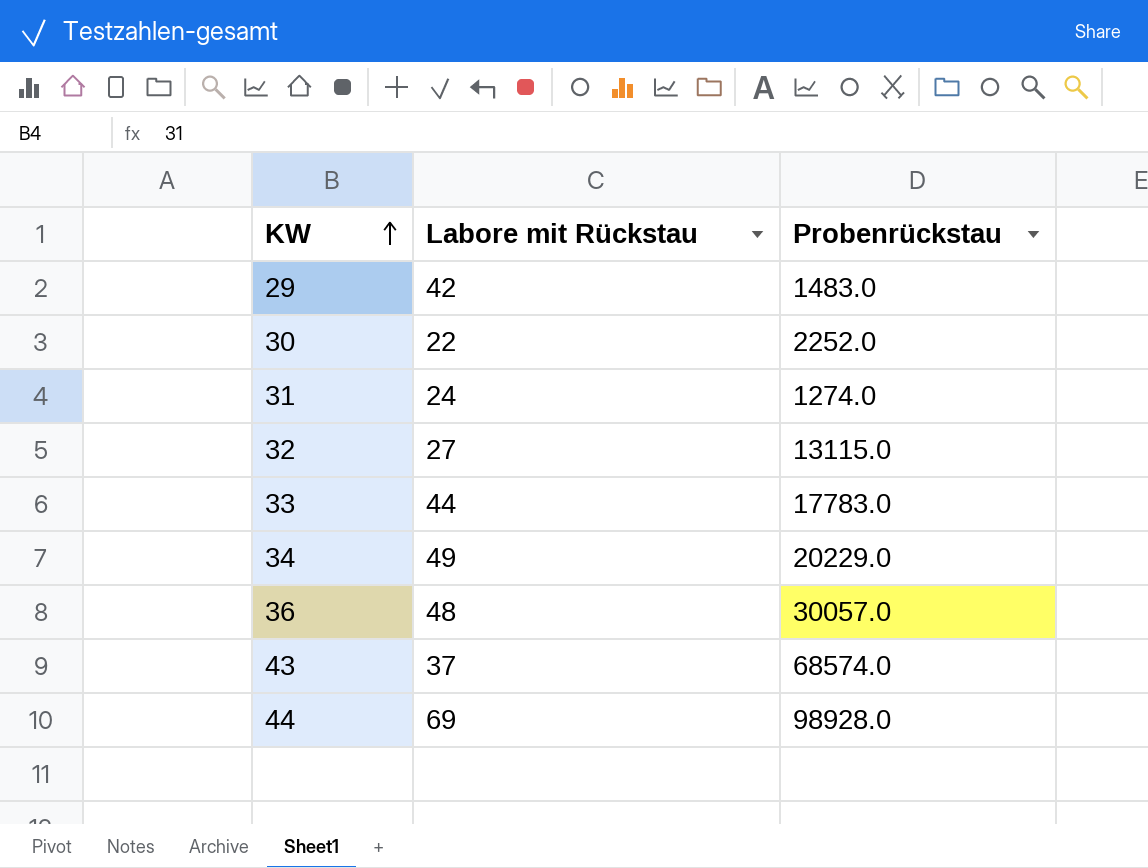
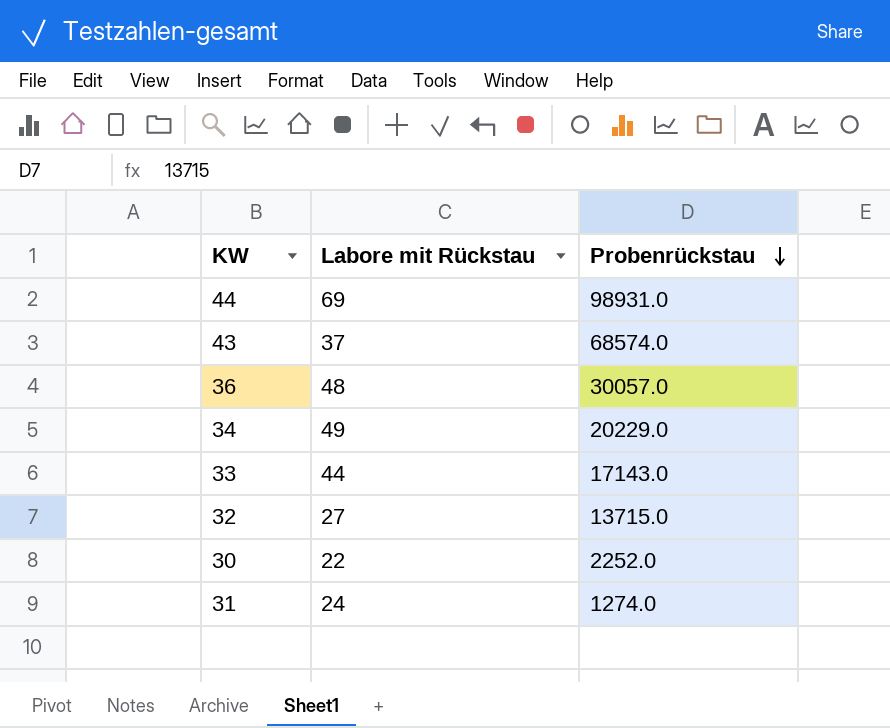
row order: KW ascending -> Probenrückstau descending
row 29: 42 | 1483.0 -> none
44 | Probenrückstau: 98928.0 -> 98931.0
33 | Probenrückstau: 17783.0 -> 17143.0
32 | Probenrückstau: 13115.0 -> 13715.0

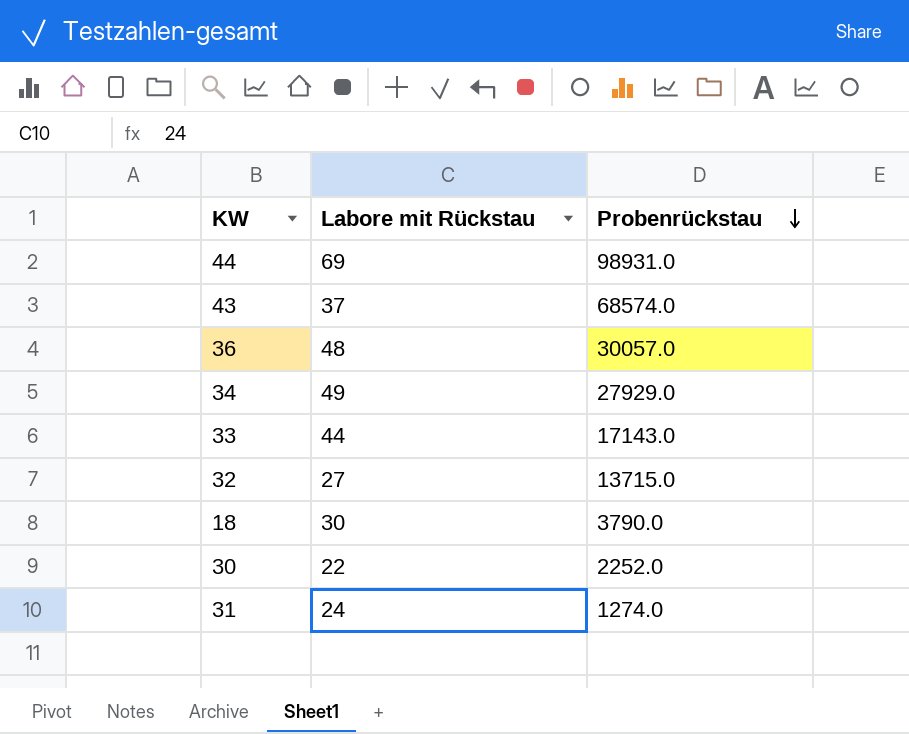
34 | Probenrückstau: 20229.0 -> 27929.0
row 18: none -> 30 | 3790.0

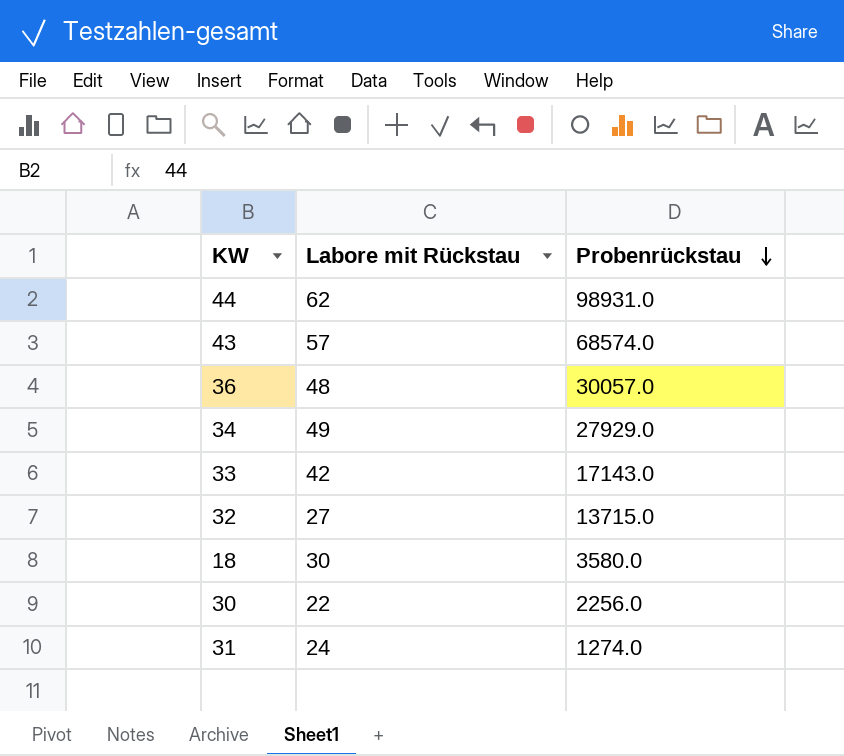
44 | Labore mit Rückstau: 69 -> 62
43 | Labore mit Rückstau: 37 -> 57
33 | Labore mit Rückstau: 44 -> 42
18 | Probenrückstau: 3790.0 -> 3580.0
30 | Probenrückstau: 2252.0 -> 2256.0

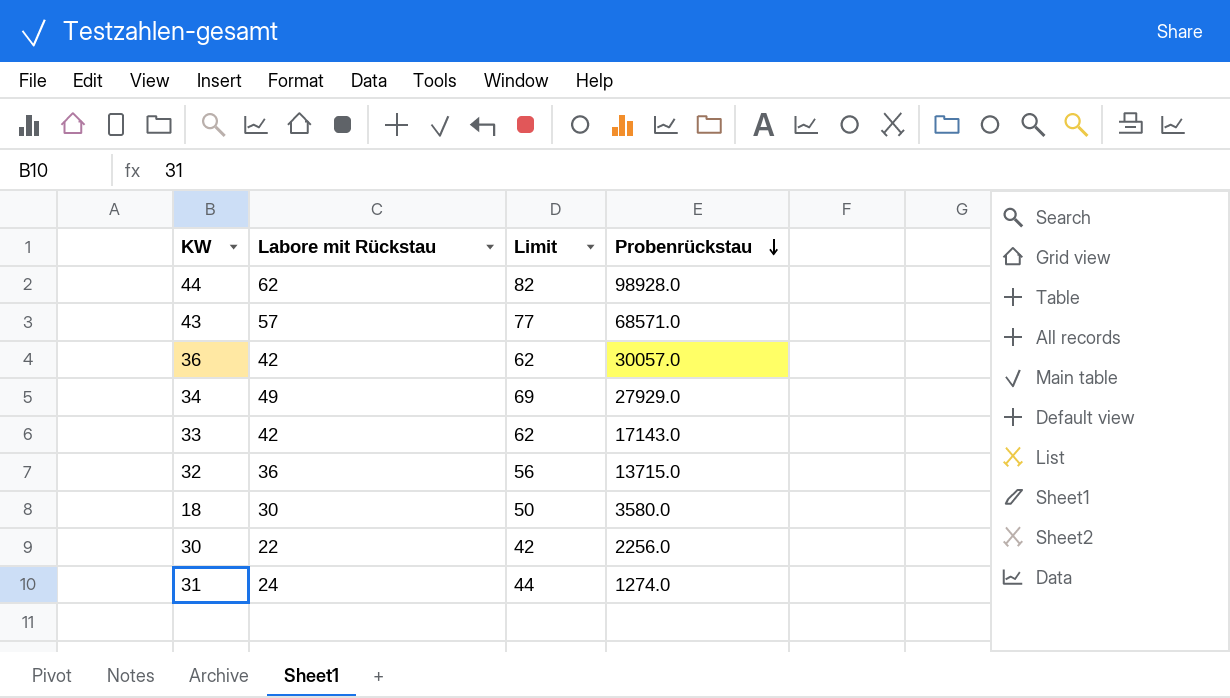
column Limit | formula: none -> [Labore mit Rückstau] + 20
44 | Probenrückstau: 98931.0 -> 98928.0
43 | Probenrückstau: 68574.0 -> 68571.0
36 | Labore mit Rückstau: 48 -> 42
32 | Labore mit Rückstau: 27 -> 36

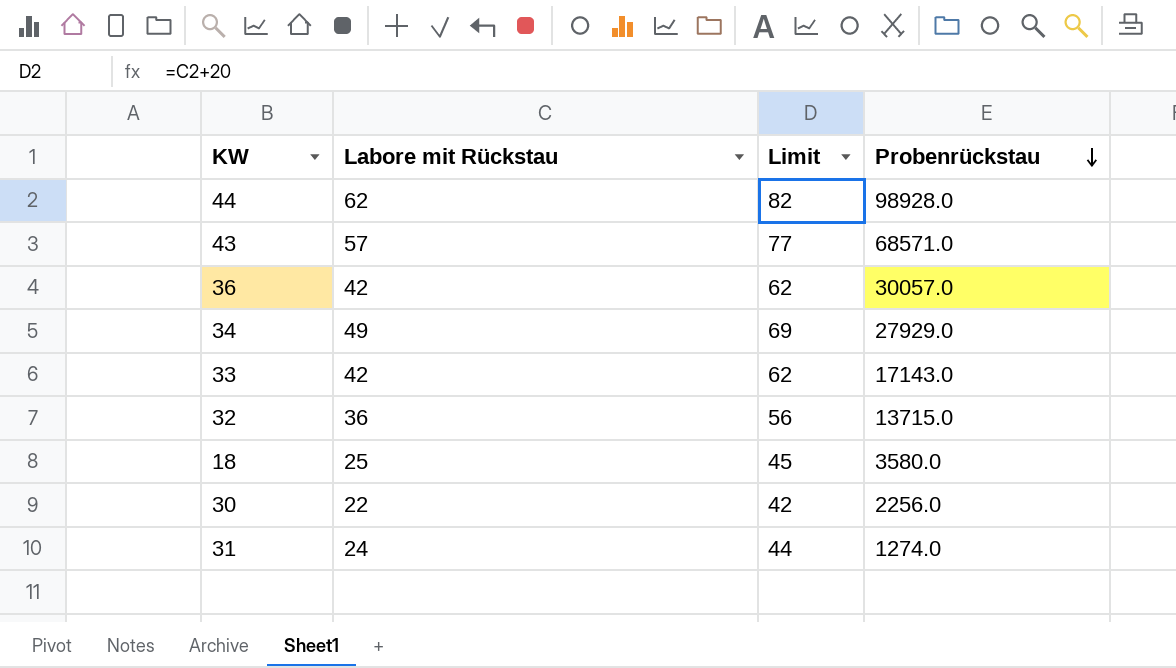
18 | Labore mit Rückstau: 30 -> 25
18 | Limit: 50 -> 45

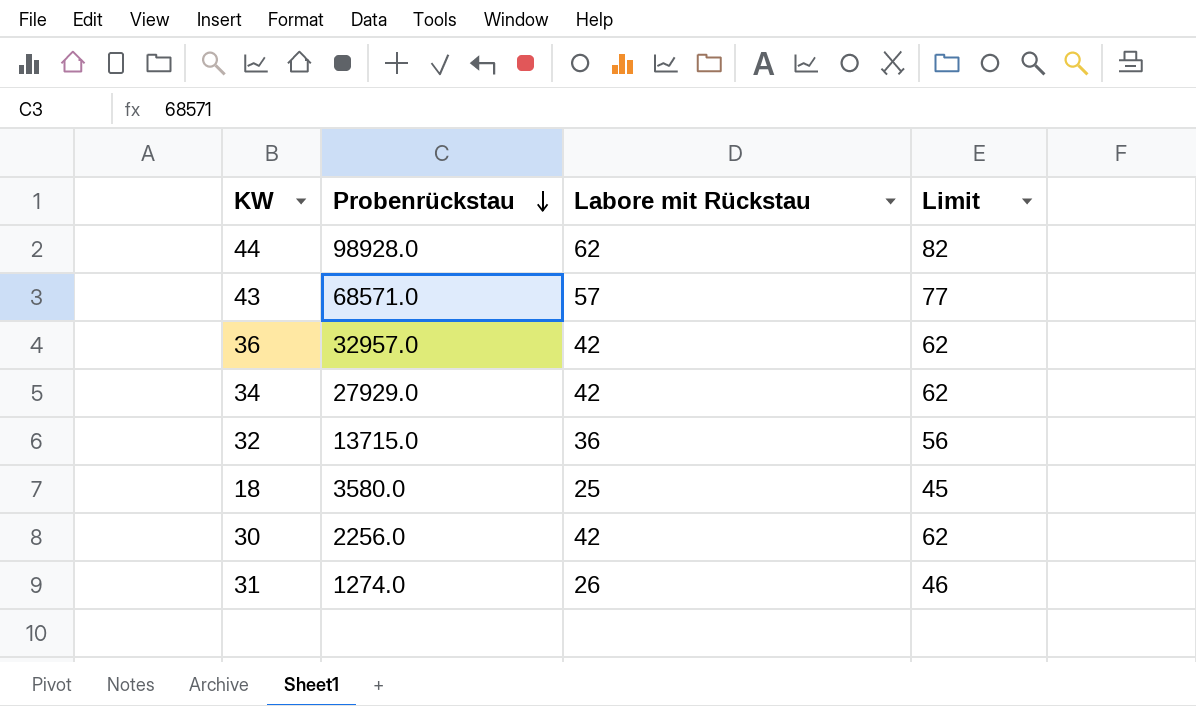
column Probenrückstau | position: 4 -> 2
row 33: 42 | 62 | 17143.0 -> none
36 | Probenrückstau: 30057.0 -> 32957.0
34 | Labore mit Rückstau: 49 -> 42
34 | Limit: 69 -> 62
30 | Labore mit Rückstau: 22 -> 42
30 | Limit: 42 -> 62
31 | Labore mit Rückstau: 24 -> 26
31 | Limit: 44 -> 46

